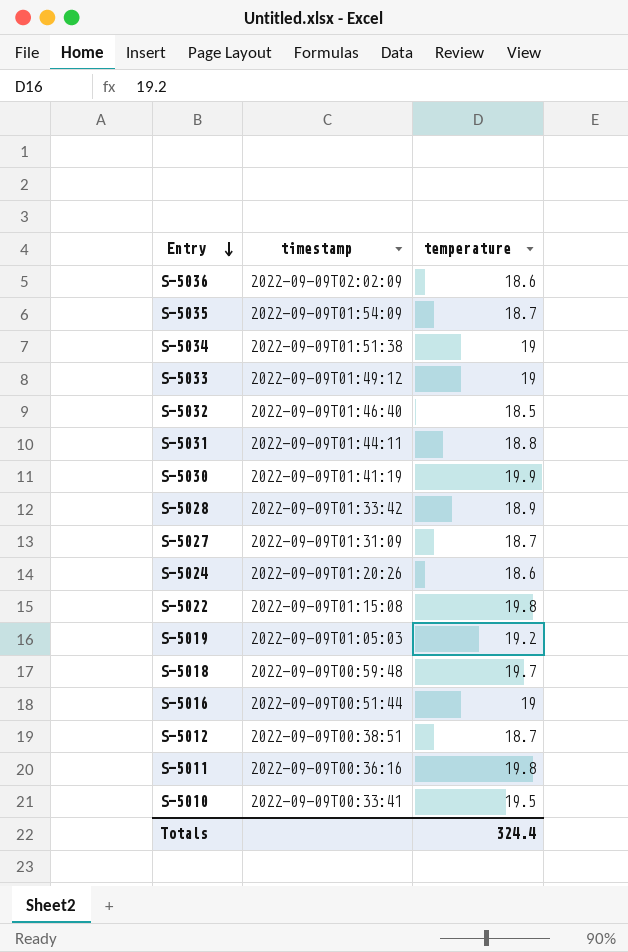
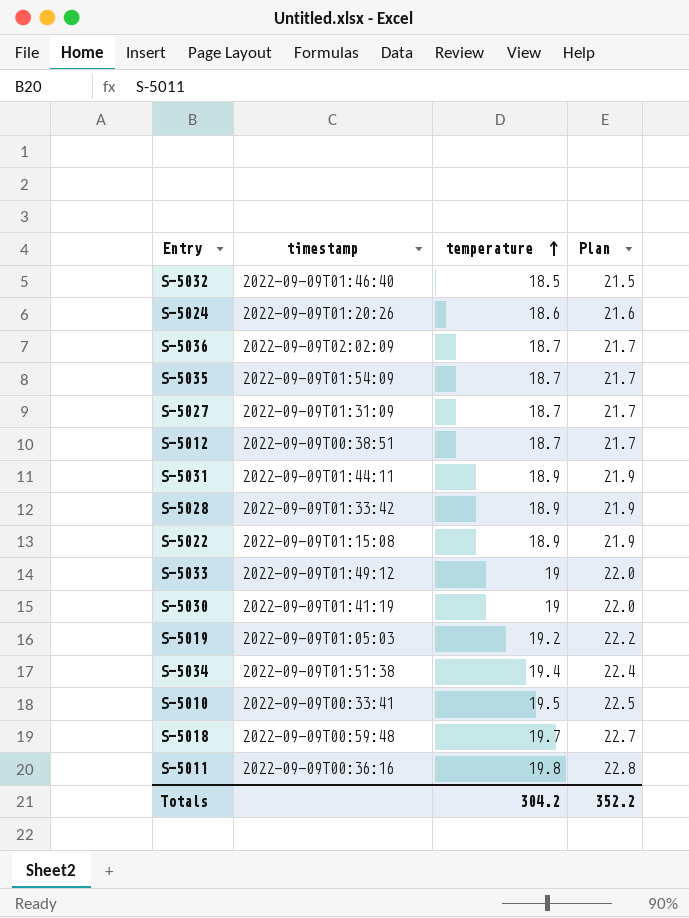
row order: Entry descending -> temperature ascending
column Plan | formula: none -> [temperature] + 3
row S-5016: 2022-09-09T00:51:44 | 19 -> none
S-5036 | temperature: 18.6 -> 18.7
S-5031 | temperature: 18.8 -> 18.9
S-5022 | temperature: 19.8 -> 18.9
S-5030 | temperature: 19.9 -> 19
S-5034 | temperature: 19 -> 19.4
Totals | temperature: 324.4 -> 304.2

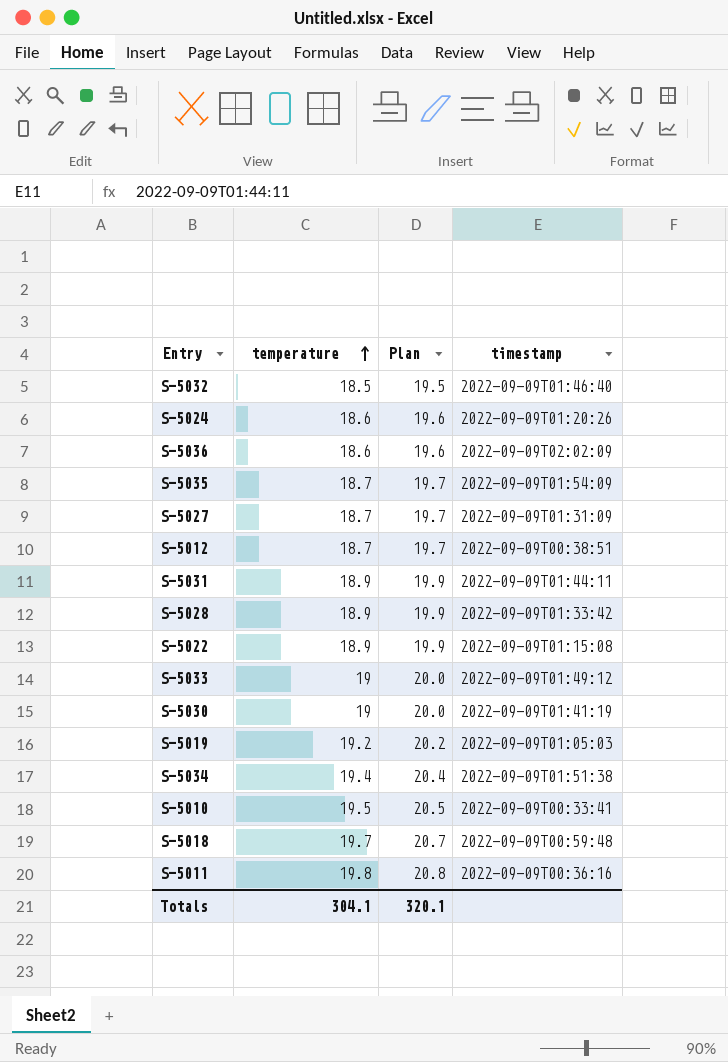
column Plan | formula: [temperature] + 3 -> [temperature] + 1
column timestamp | position: 2 -> 4
S-5036 | temperature: 18.7 -> 18.6
Totals | temperature: 304.2 -> 304.1
Totals | Plan: 352.2 -> 320.1

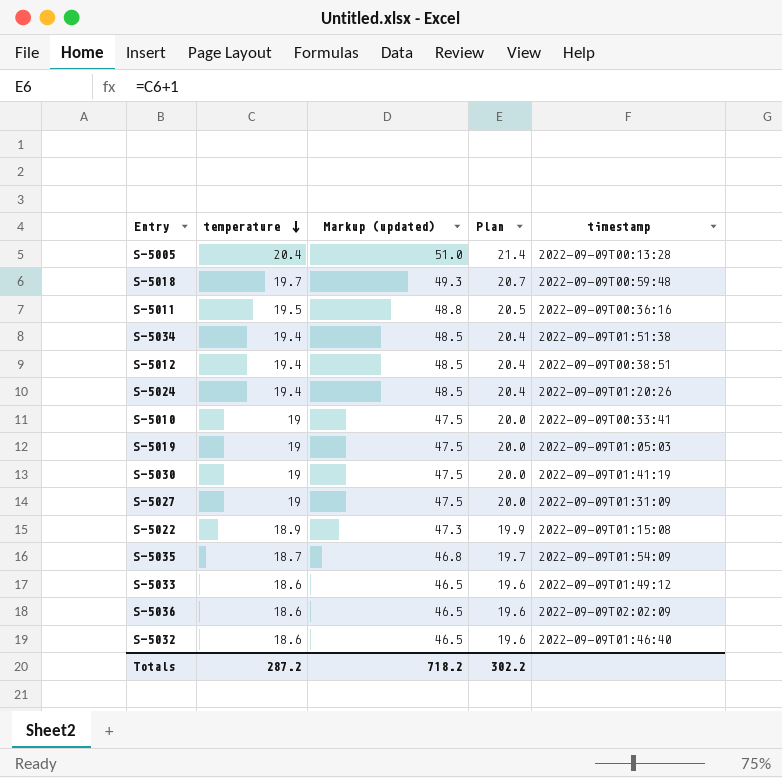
row order: temperature ascending -> temperature descending
column Markup (updated) | formula: none -> [temperature] * 2.5
row S-5031: 18.9 | 19.9 | 2022-09-09T01:44:11 -> none
row S-5028: 18.9 | 19.9 | 2022-09-09T01:33:42 -> none
row S-5005: none -> 20.4 | 51.0 | 21.4 | 2022-09-09T00:13:28
S-5011 | temperature: 19.8 -> 19.5
S-5011 | Plan: 20.8 -> 20.5
S-5012 | temperature: 18.7 -> 19.4
S-5012 | Plan: 19.7 -> 20.4
S-5024 | temperature: 18.6 -> 19.4
S-5024 | Plan: 19.6 -> 20.4
S-5010 | temperature: 19.5 -> 19
S-5010 | Plan: 20.5 -> 20.0
S-5019 | temperature: 19.2 -> 19
S-5019 | Plan: 20.2 -> 20.0
S-5027 | temperature: 18.7 -> 19
S-5027 | Plan: 19.7 -> 20.0
S-5033 | temperature: 19 -> 18.6
S-5033 | Plan: 20.0 -> 19.6
S-5032 | temperature: 18.5 -> 18.6
S-5032 | Plan: 19.5 -> 19.6
Totals | temperature: 304.1 -> 287.2
Totals | Plan: 320.1 -> 302.2

